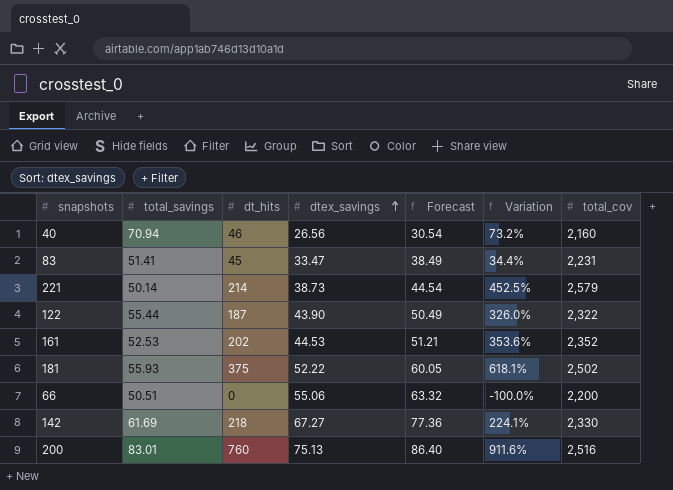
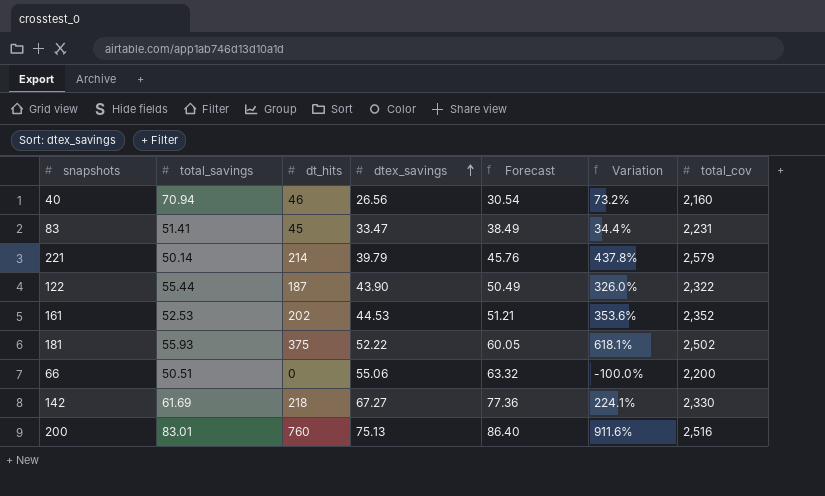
221 | dtex_savings: 38.73 -> 39.79
221 | Forecast: 44.54 -> 45.76
221 | Variation: 452.5% -> 437.8%

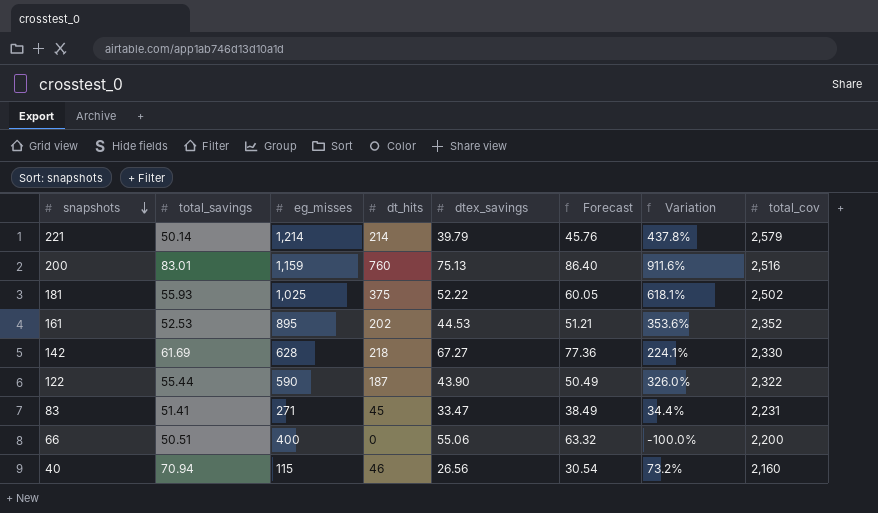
row order: dtex_savings ascending -> snapshots descending
column eg_misses | position: none -> 3

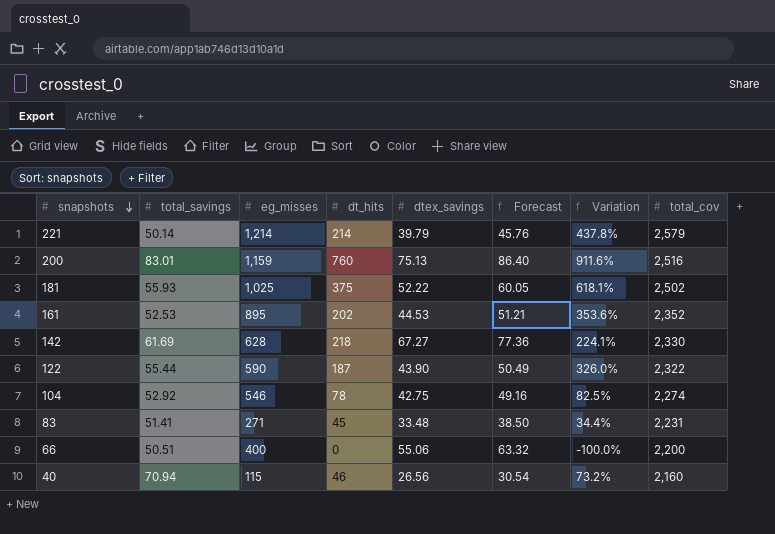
row 104: none -> 52.92 | 546 | 78 | 42.75 | 49.16 | 82.5% | 2,274
83 | dtex_savings: 33.47 -> 33.48
83 | Forecast: 38.49 -> 38.50

